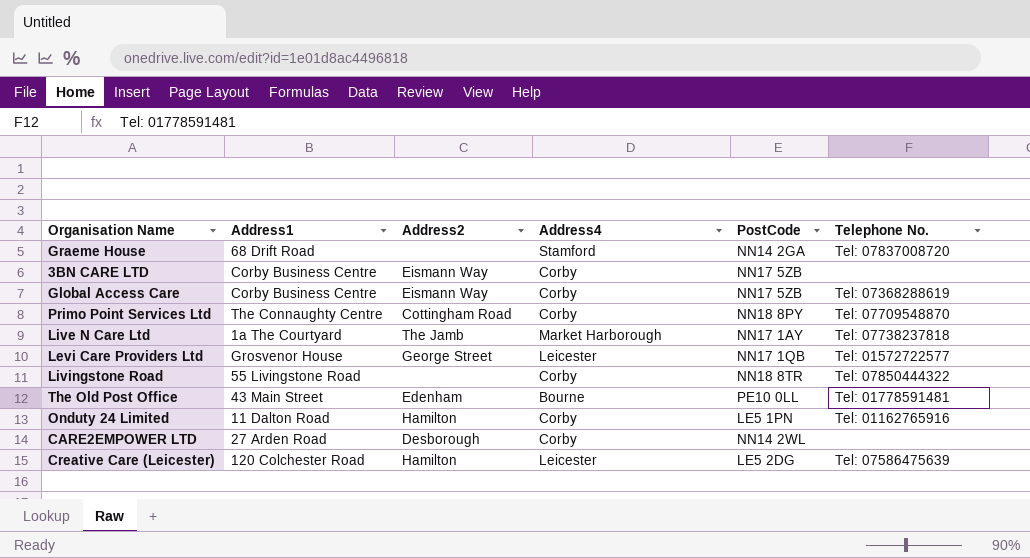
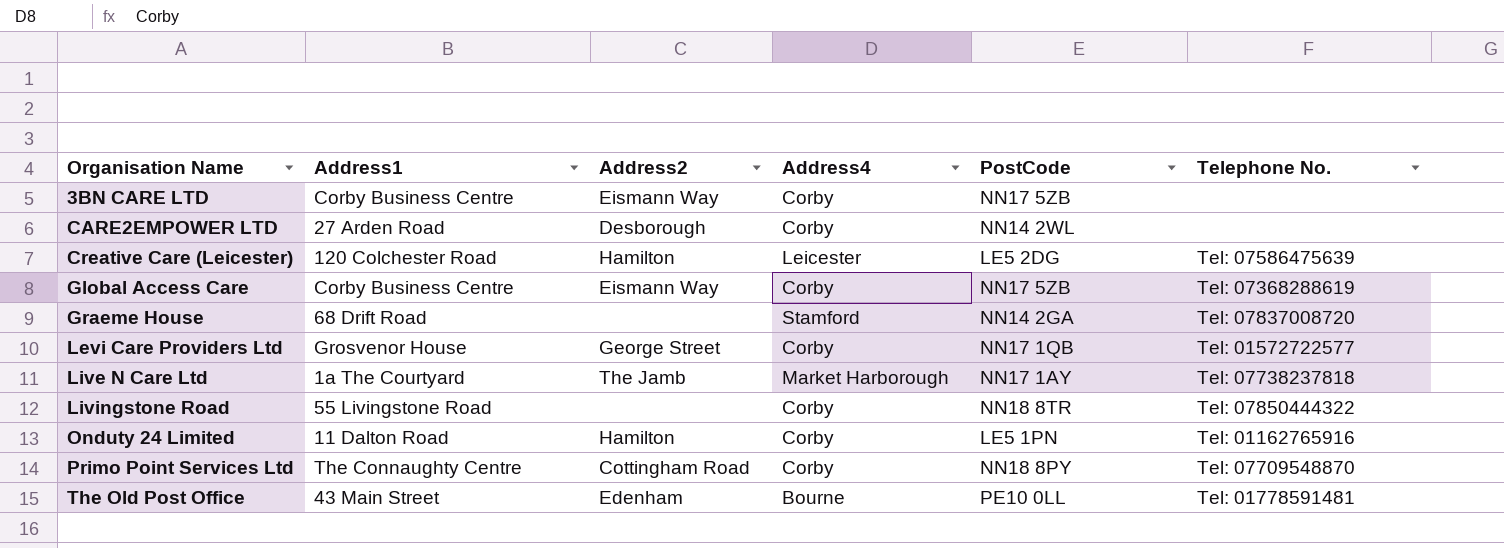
row order: none -> Organisation Name ascending
Levi Care Providers Ltd | Address4: Leicester -> Corby

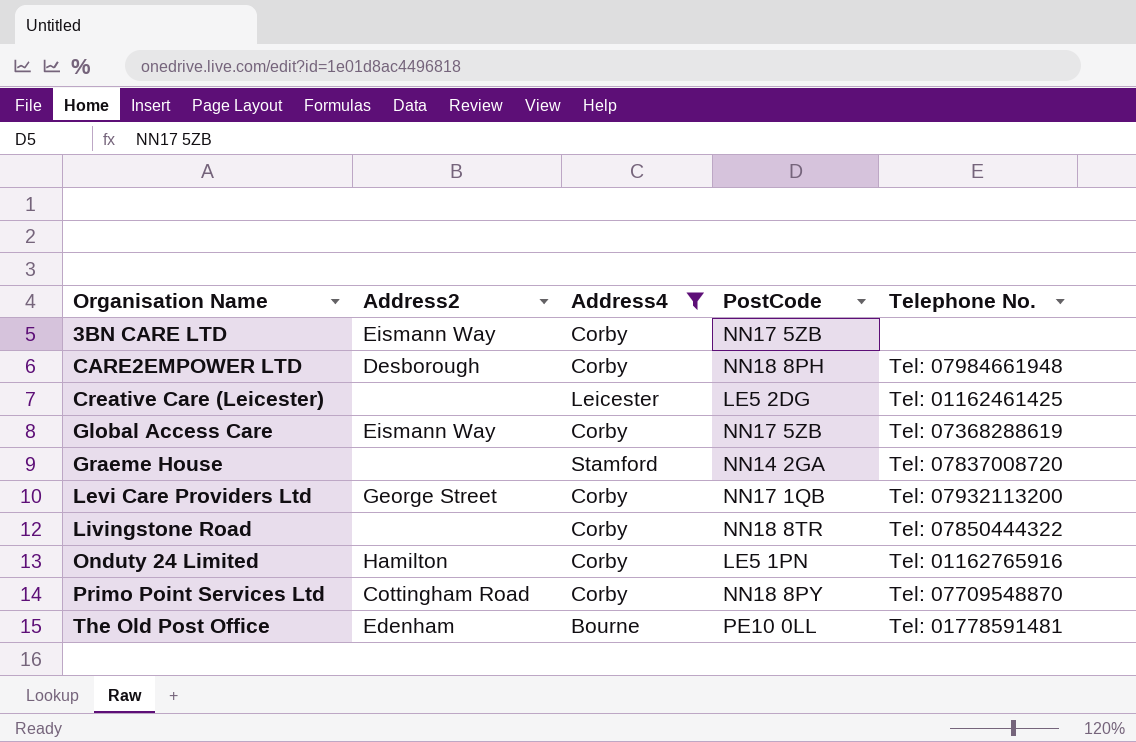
filter: none -> Address4 != Market Harborough
column Address1 | position: 2 -> none
CARE2EMPOWER LTD | PostCode: NN14 2WL -> NN18 8PH
CARE2EMPOWER LTD | Telephone No.: none -> Tel: 07984661948
Creative Care (Leicester) | Address2: Hamilton -> none
Creative Care (Leicester) | Telephone No.: Tel: 07586475639 -> Tel: 01162461425
Levi Care Providers Ltd | Telephone No.: Tel: 01572722577 -> Tel: 07932113200

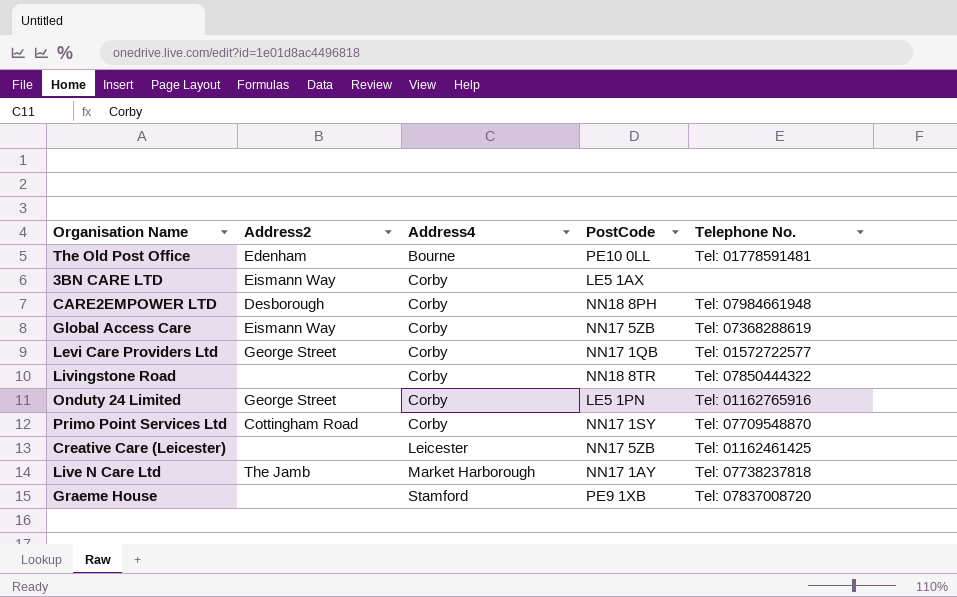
filter: Address4 != Market Harborough -> none
row order: Organisation Name ascending -> Address4 ascending
3BN CARE LTD | PostCode: NN17 5ZB -> LE5 1AX
Levi Care Providers Ltd | Telephone No.: Tel: 07932113200 -> Tel: 01572722577
Onduty 24 Limited | Address2: Hamilton -> George Street
Primo Point Services Ltd | PostCode: NN18 8PY -> NN17 1SY
Creative Care (Leicester) | PostCode: LE5 2DG -> NN17 5ZB
Graeme House | PostCode: NN14 2GA -> PE9 1XB

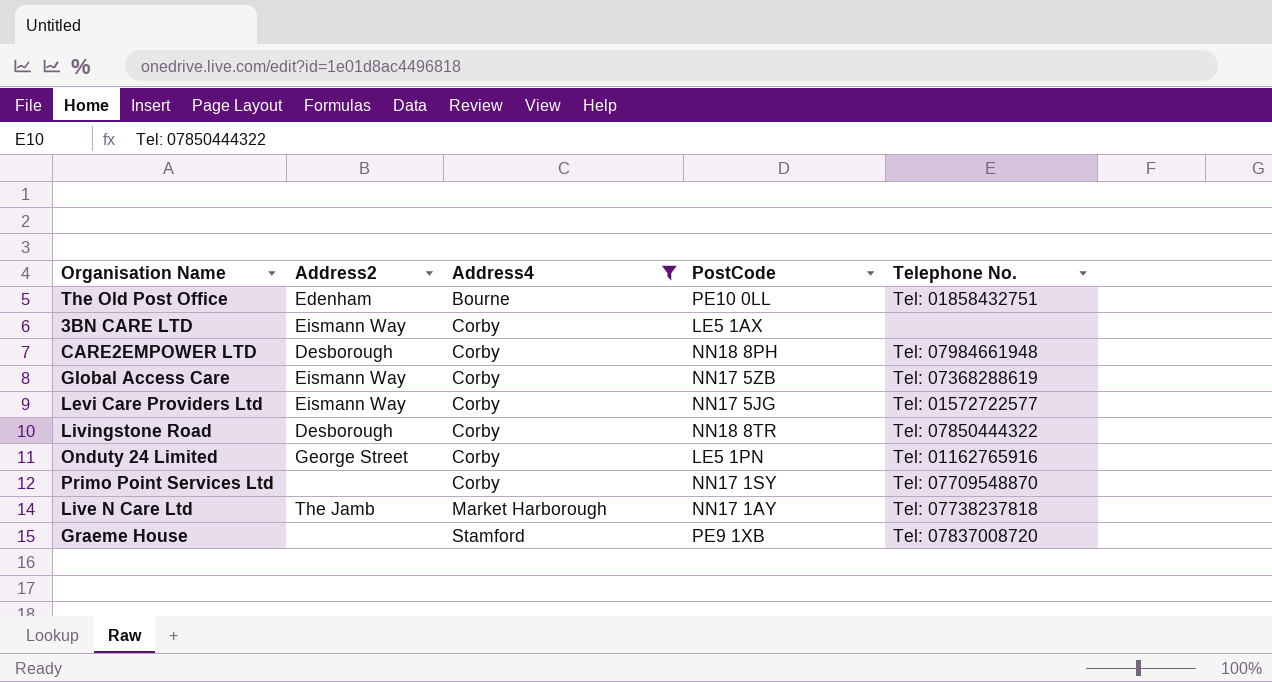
filter: none -> Address4 != Leicester
The Old Post Office | Telephone No.: Tel: 01778591481 -> Tel: 01858432751
Levi Care Providers Ltd | Address2: George Street -> Eismann Way
Levi Care Providers Ltd | PostCode: NN17 1QB -> NN17 5JG
Livingstone Road | Address2: none -> Desborough
Primo Point Services Ltd | Address2: Cottingham Road -> none

